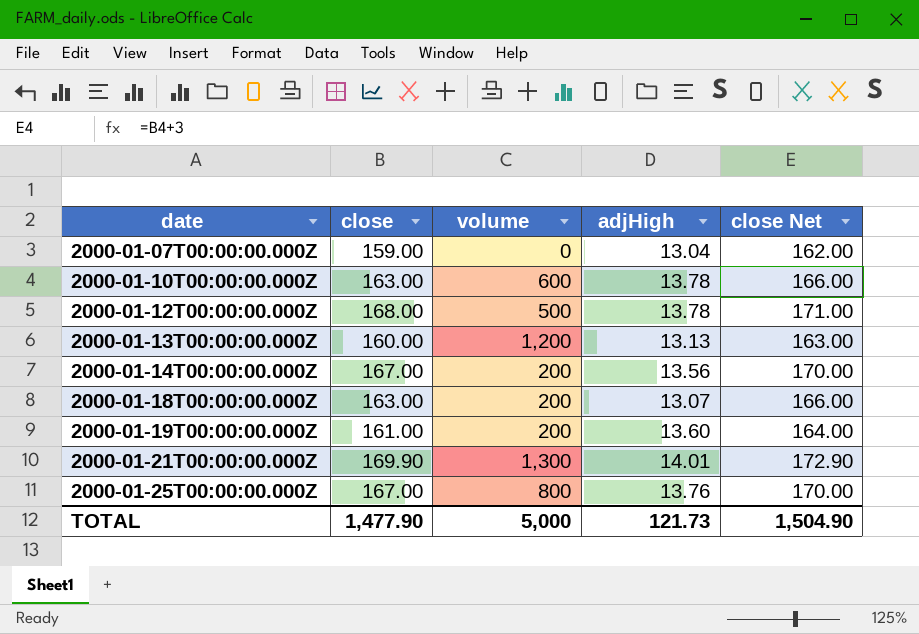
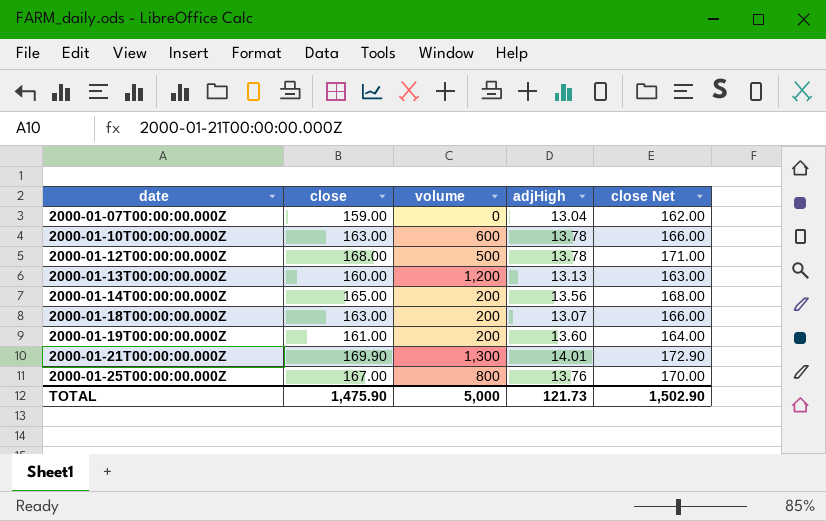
2000-01-14T00:00:00.000Z | close: 167.00 -> 165.00
2000-01-14T00:00:00.000Z | close Net: 170.00 -> 168.00
TOTAL | close: 1,477.90 -> 1,475.90
TOTAL | close Net: 1,504.90 -> 1,502.90

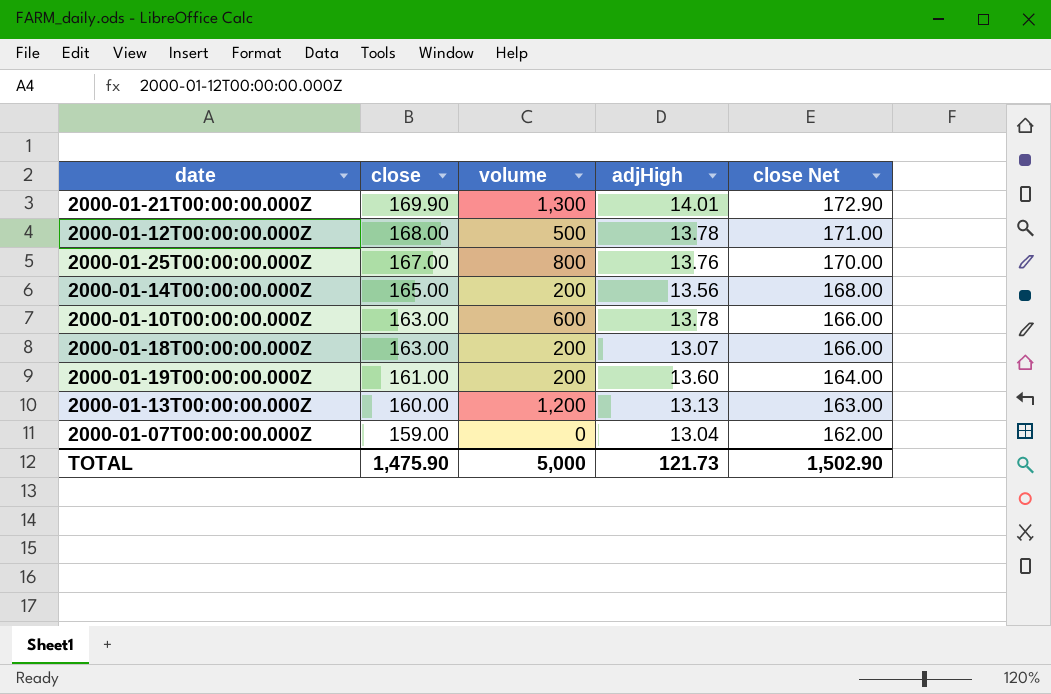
row order: date ascending -> close descending

